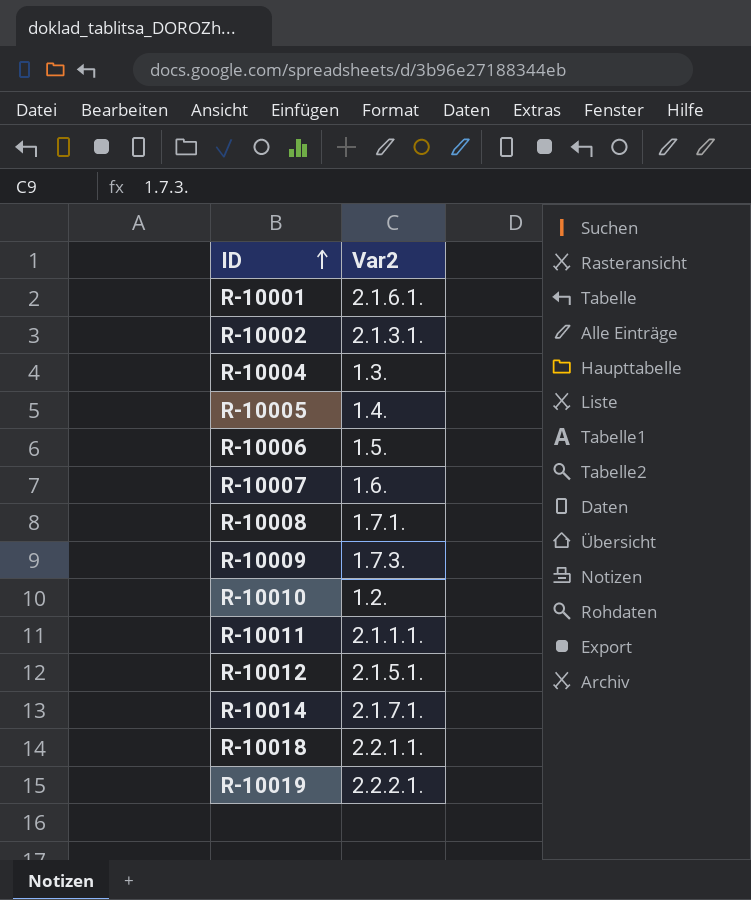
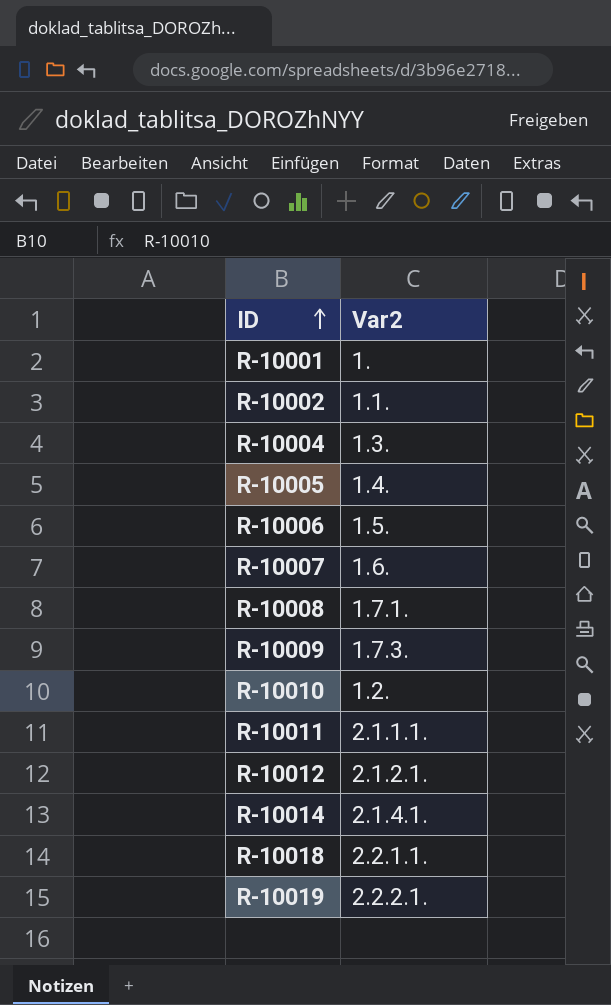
R-10001 | Var2: 2.1.6.1. -> 1.
R-10002 | Var2: 2.1.3.1. -> 1.1.
R-10012 | Var2: 2.1.5.1. -> 2.1.2.1.
R-10014 | Var2: 2.1.7.1. -> 2.1.4.1.

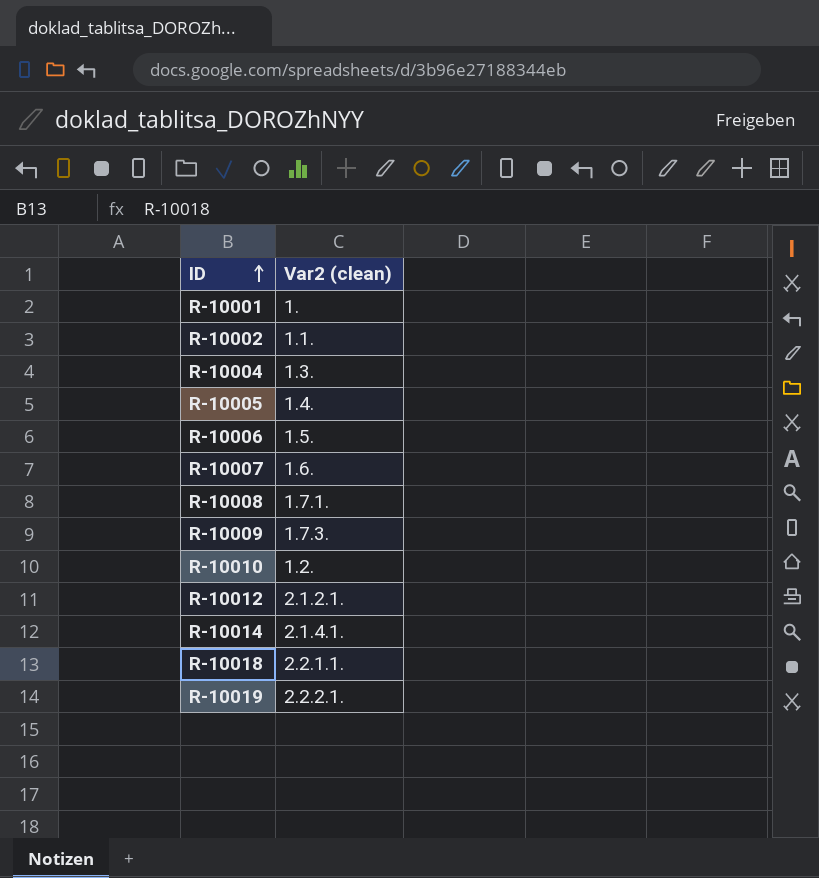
column name: Var2 -> Var2 (clean)
row R-10011: 2.1.1.1. -> none

